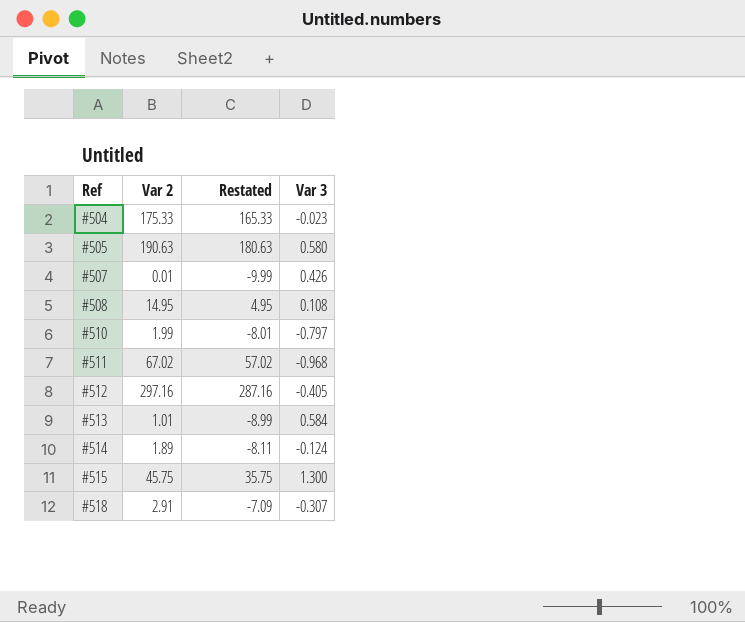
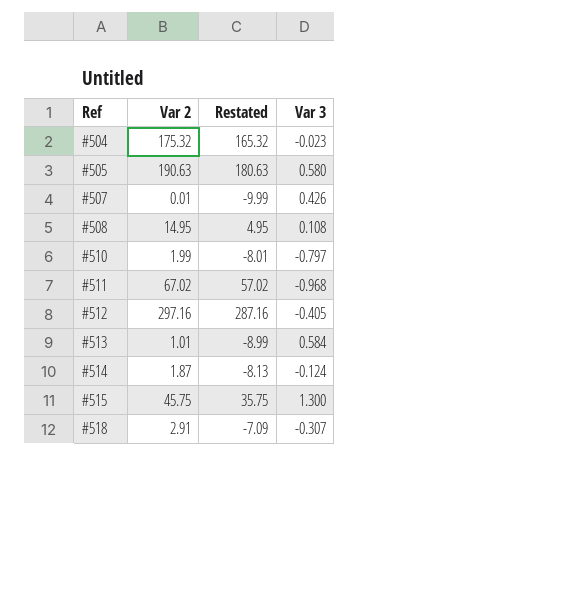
#504 | Var 2: 175.33 -> 175.32
#504 | Restated: 165.33 -> 165.32
#514 | Var 2: 1.89 -> 1.87
#514 | Restated: -8.11 -> -8.13

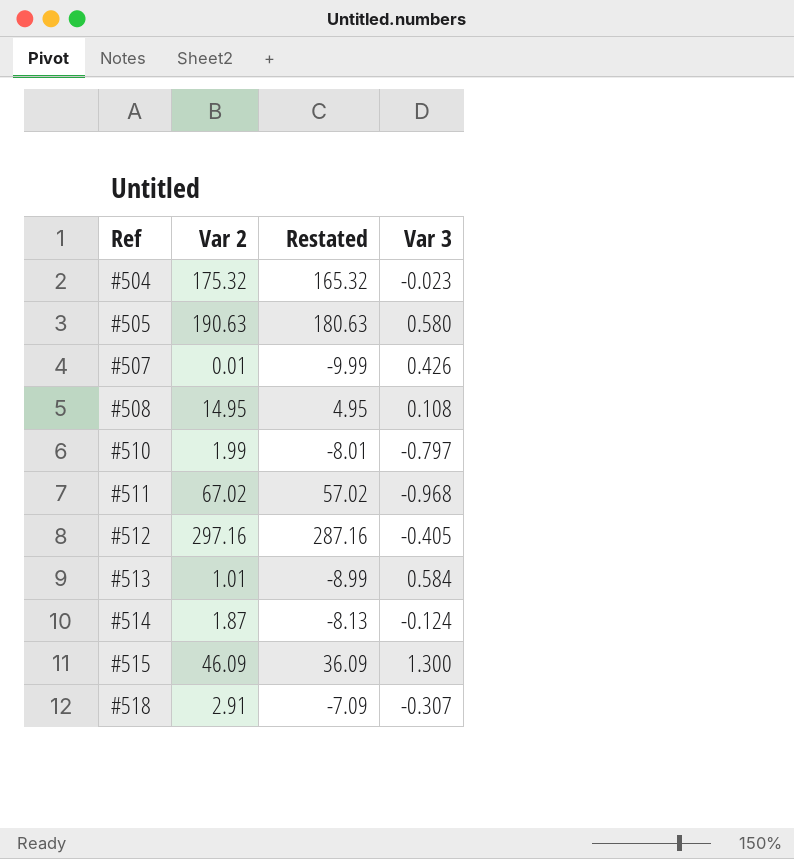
#515 | Var 2: 45.75 -> 46.09
#515 | Restated: 35.75 -> 36.09

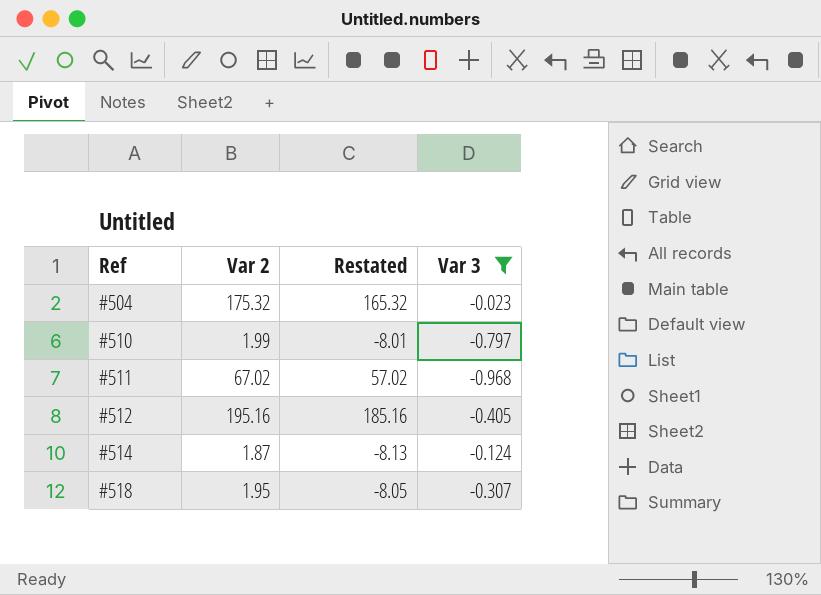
filter: none -> Var 3 <= -0.023
#512 | Var 2: 297.16 -> 195.16
#512 | Restated: 287.16 -> 185.16
#518 | Var 2: 2.91 -> 1.95
#518 | Restated: -7.09 -> -8.05

